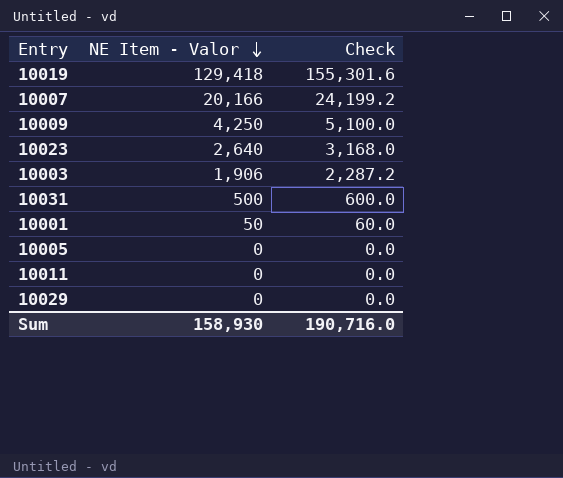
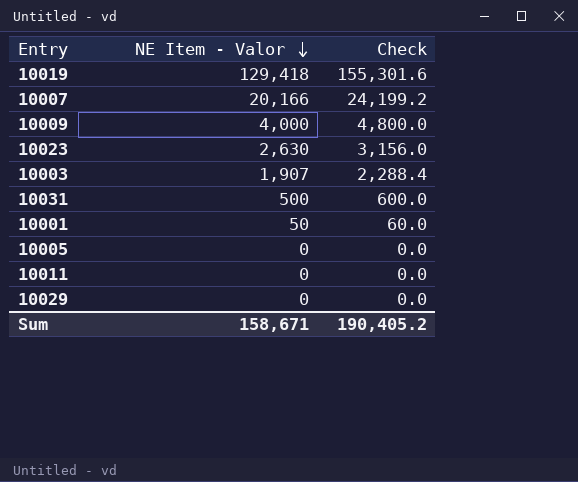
10009 | NE Item - Valor: 4,250 -> 4,000
10009 | Check: 5,100.0 -> 4,800.0
10023 | NE Item - Valor: 2,640 -> 2,630
10023 | Check: 3,168.0 -> 3,156.0
10003 | NE Item - Valor: 1,906 -> 1,907
10003 | Check: 2,287.2 -> 2,288.4
Sum | NE Item - Valor: 158,930 -> 158,671
Sum | Check: 190,716.0 -> 190,405.2

